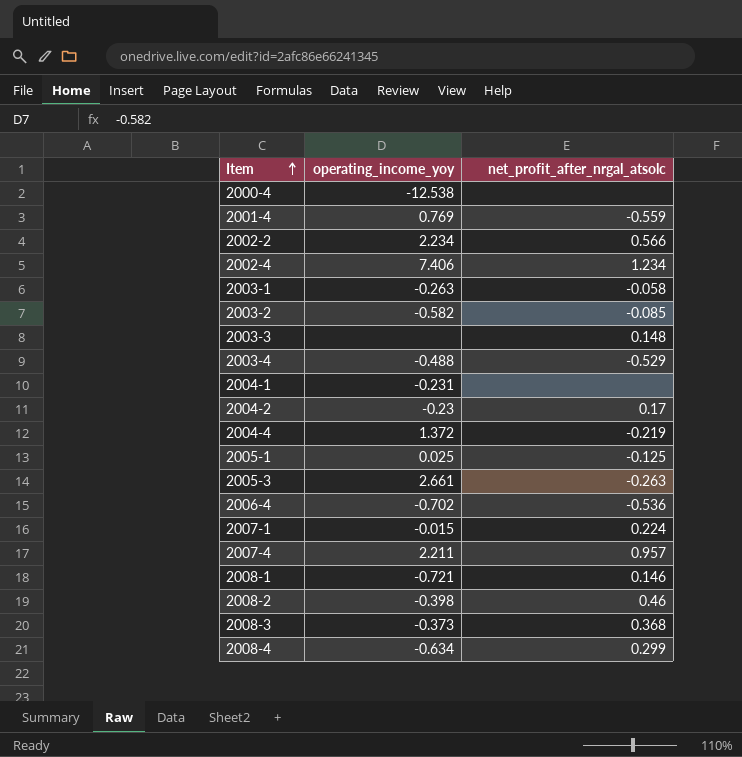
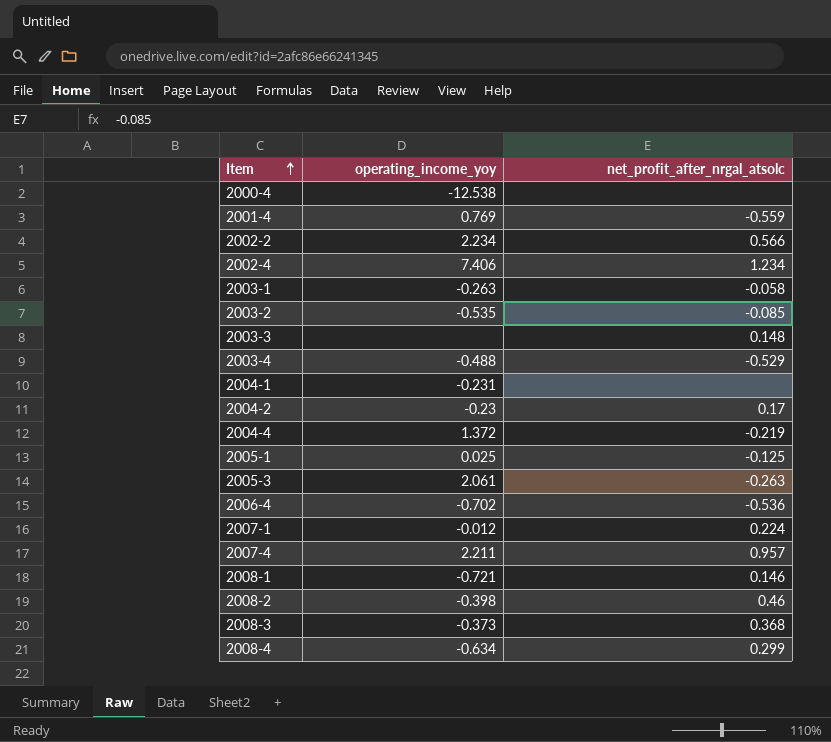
2003-2 | operating_income_yoy: -0.582 -> -0.535
2005-3 | operating_income_yoy: 2.661 -> 2.061
2007-1 | operating_income_yoy: -0.015 -> -0.012

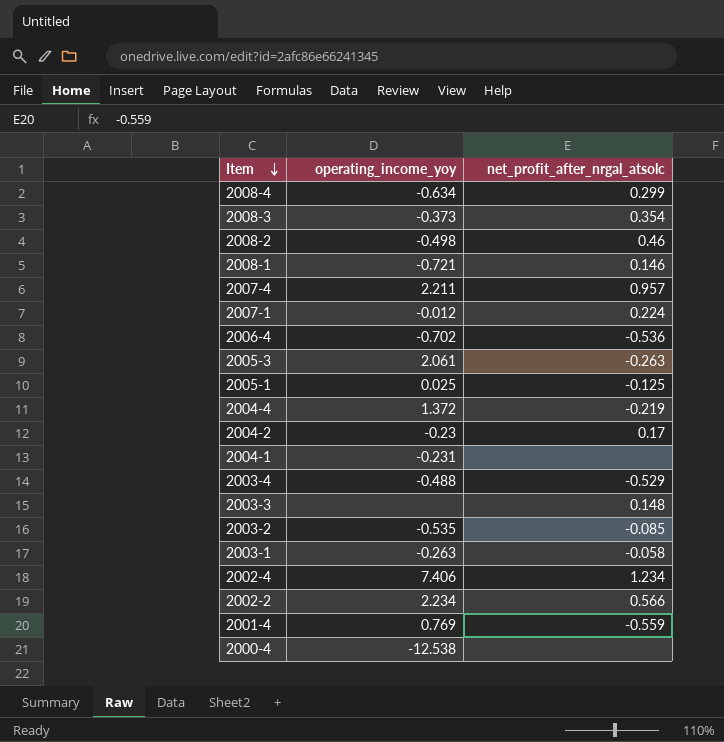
row order: Item ascending -> Item descending
2008-3 | net_profit_after_nrgal_atsolc: 0.368 -> 0.354
2008-2 | operating_income_yoy: -0.398 -> -0.498

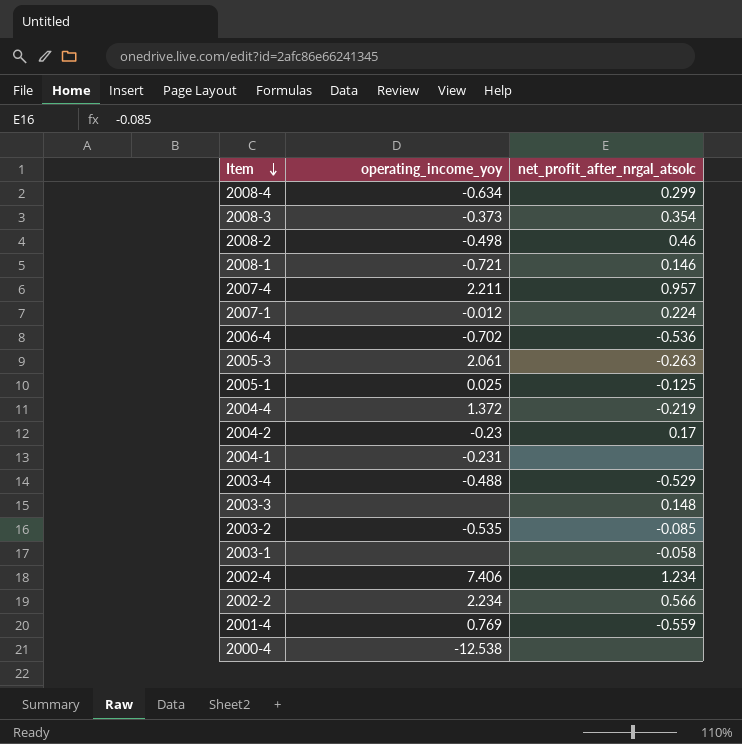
2003-1 | operating_income_yoy: -0.263 -> none

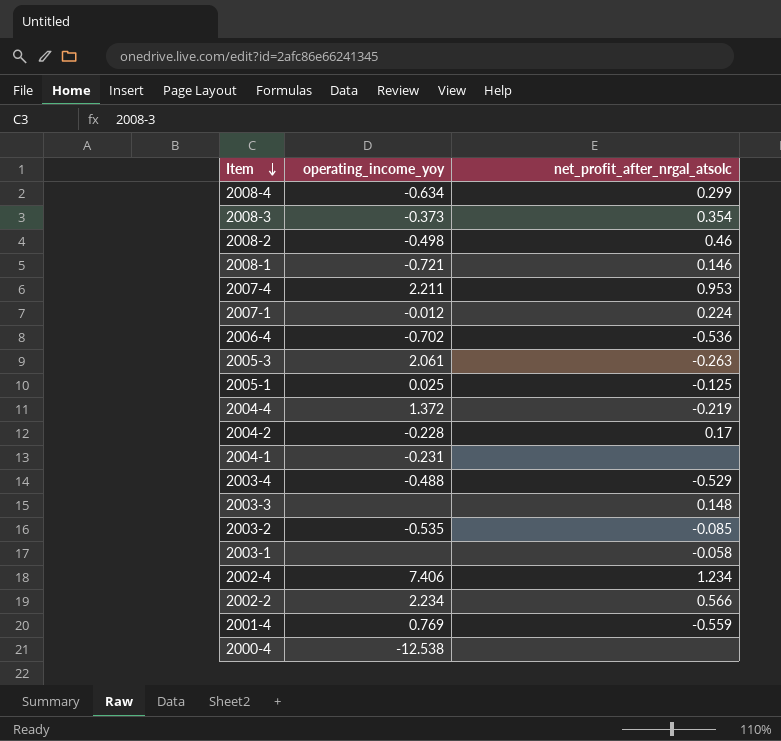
2007-4 | net_profit_after_nrgal_atsolc: 0.957 -> 0.953
2004-2 | operating_income_yoy: -0.23 -> -0.228

